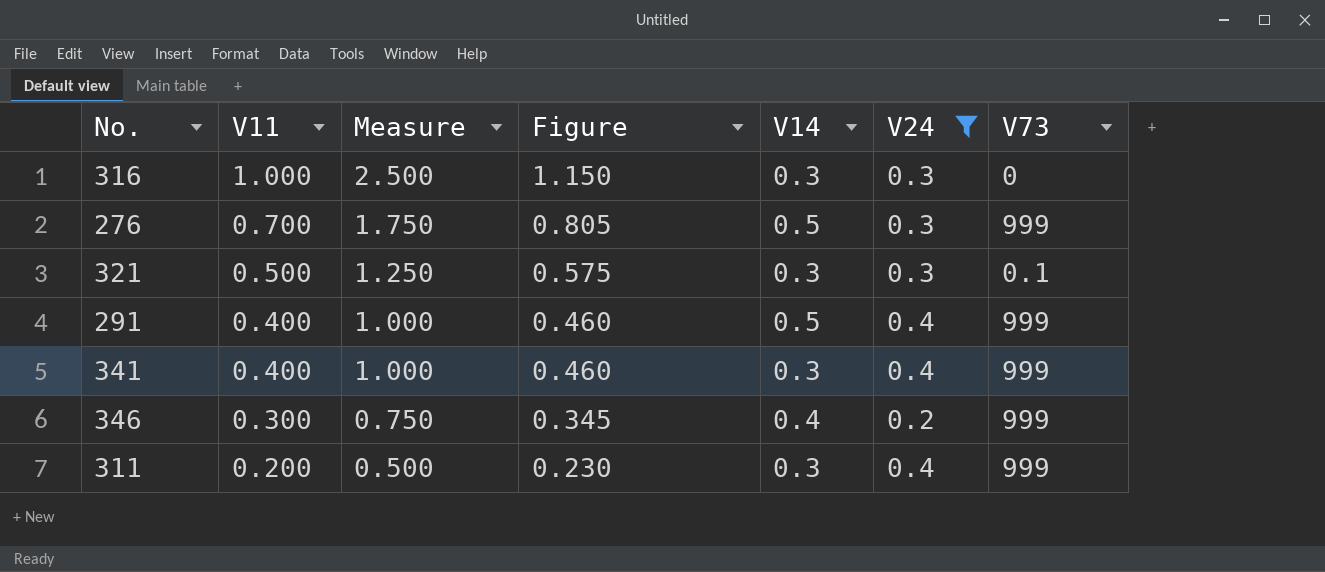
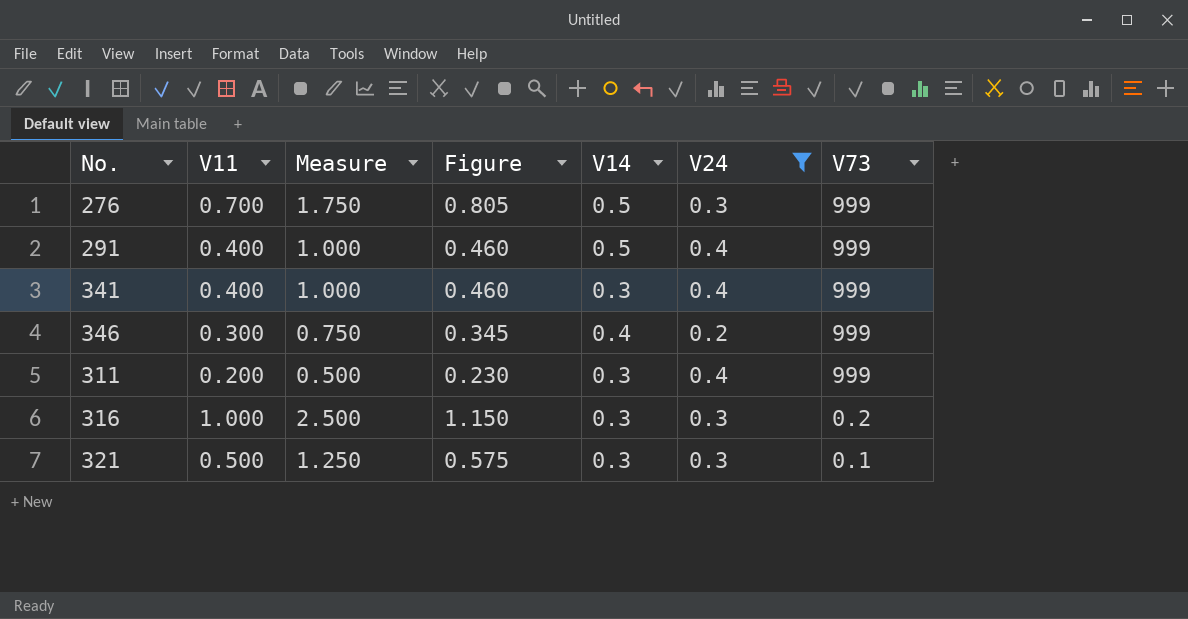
row order: V11 descending -> V73 descending
316 | V73: 0 -> 0.2

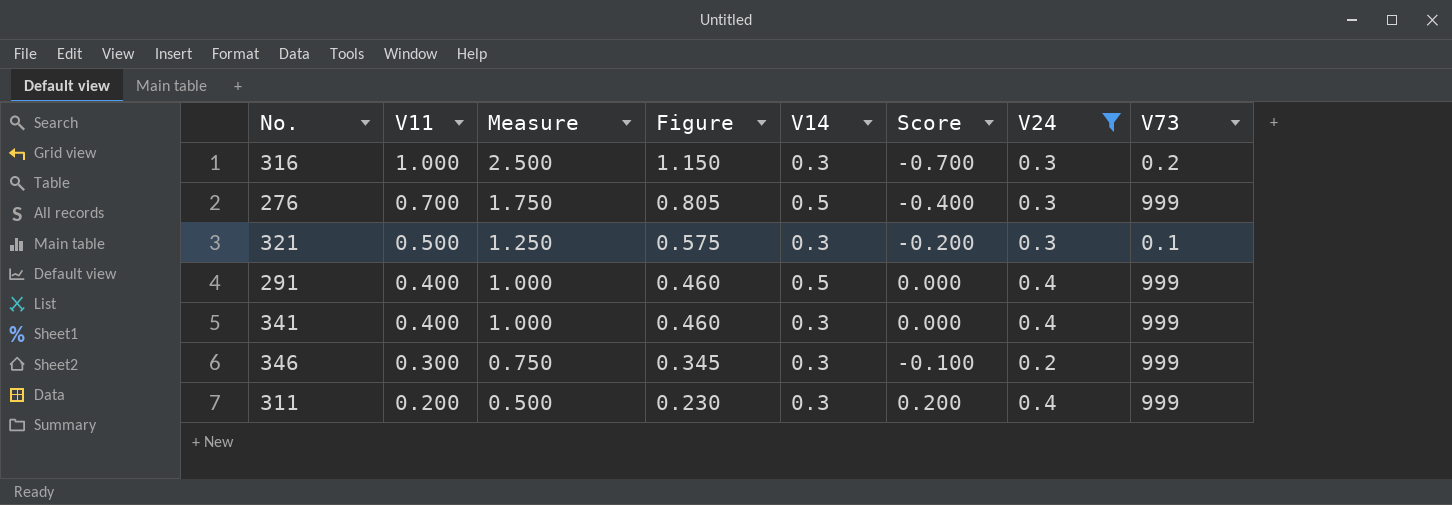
row order: V73 descending -> V11 descending
column Score | formula: none -> [V24] - [V11]
346 | V14: 0.4 -> 0.3

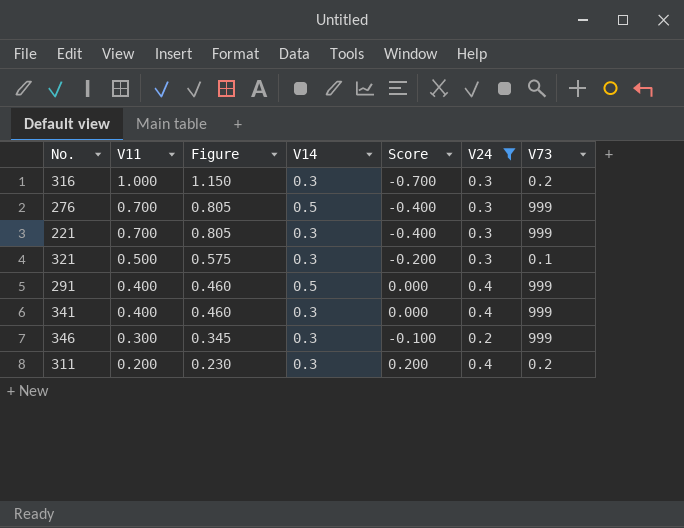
column Measure | formula: [V11] * 2.5 -> none
row 221: none -> 0.700 | 0.805 | 0.3 | -0.400 | 0.3 | 999
311 | V73: 999 -> 0.2

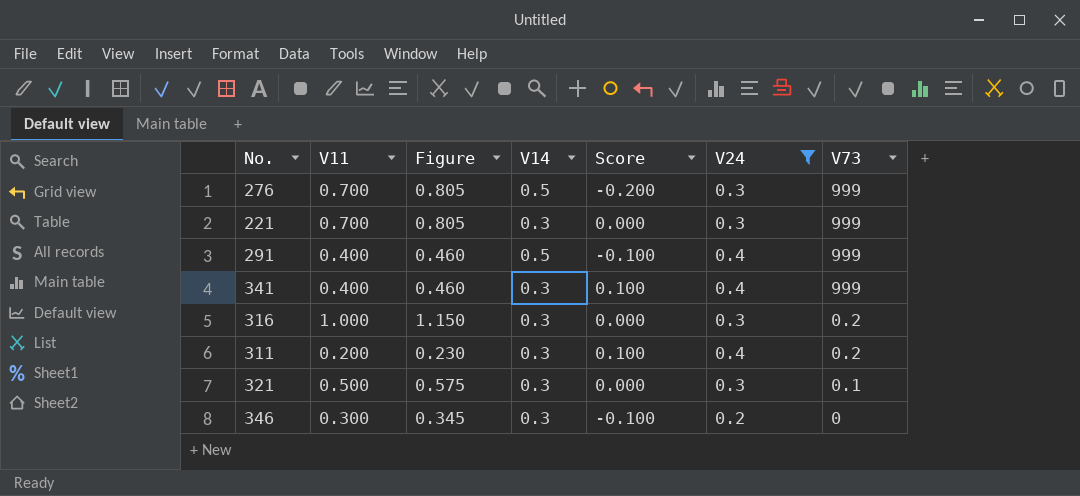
row order: V11 descending -> V73 descending
column Score | formula: [V24] - [V11] -> [V24] - [V14]
346 | V73: 999 -> 0

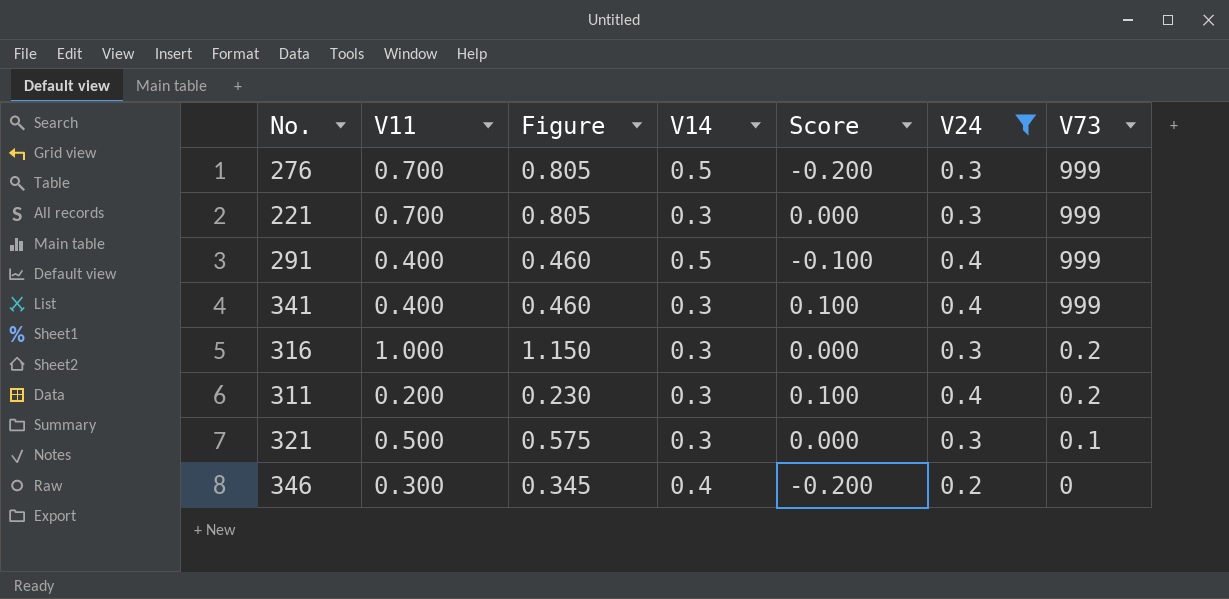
346 | V14: 0.3 -> 0.4
346 | Score: -0.100 -> -0.200

